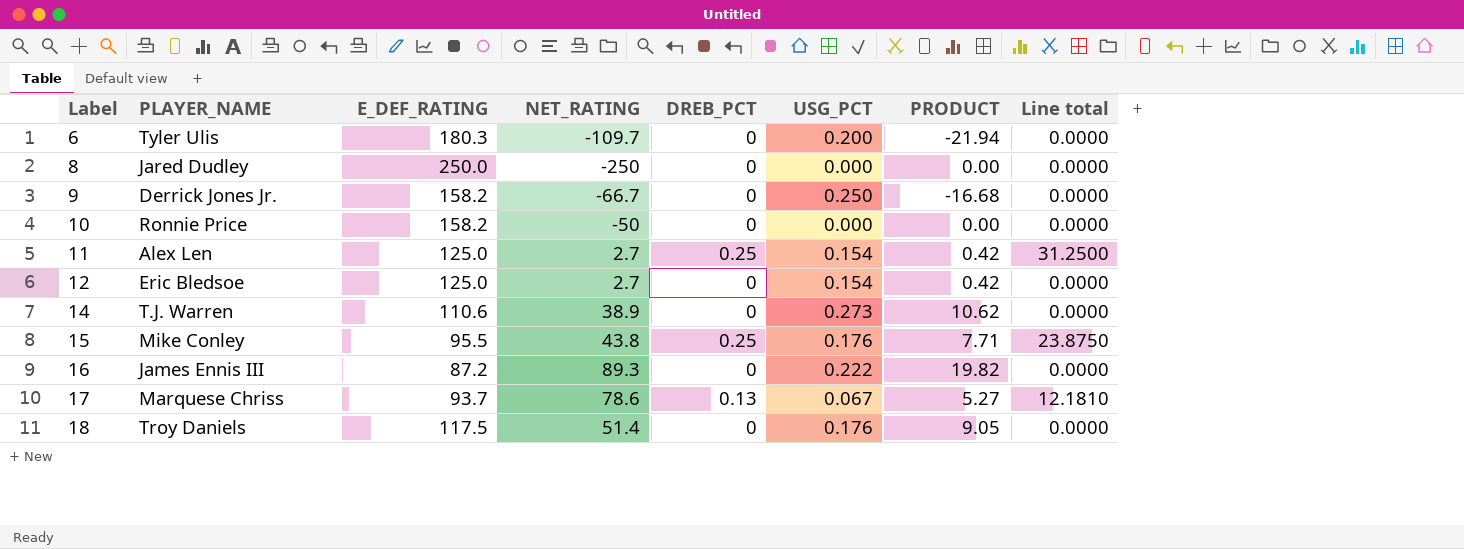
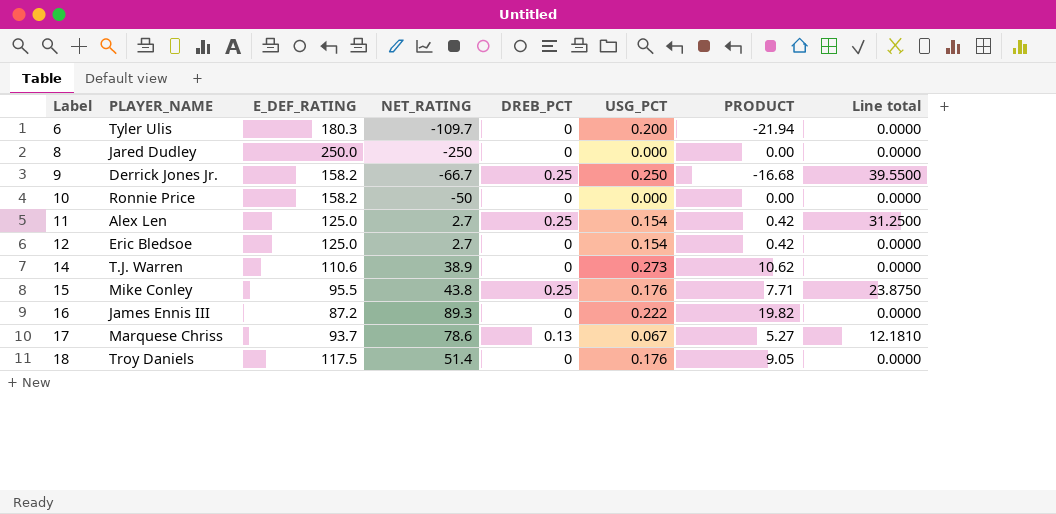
9 | DREB_PCT: 0 -> 0.25
9 | Line total: 0.0000 -> 39.5500

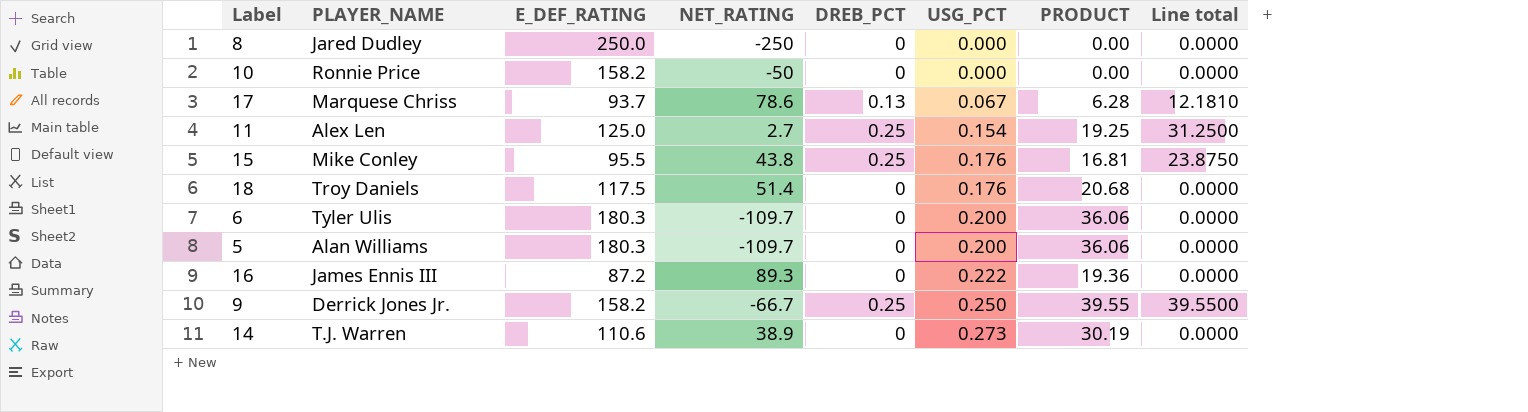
row order: Label ascending -> USG_PCT ascending
column PRODUCT | formula: [NET_RATING] * [USG_PCT] -> [E_DEF_RATING] * [USG_PCT]
row 12: Eric Bledsoe | 125.0 | 2.7 | 0 | 0.154 | 0.42 | 0.0000 -> none
row 5: none -> Alan Williams | 180.3 | -109.7 | 0 | 0.200 | 36.06 | 0.0000

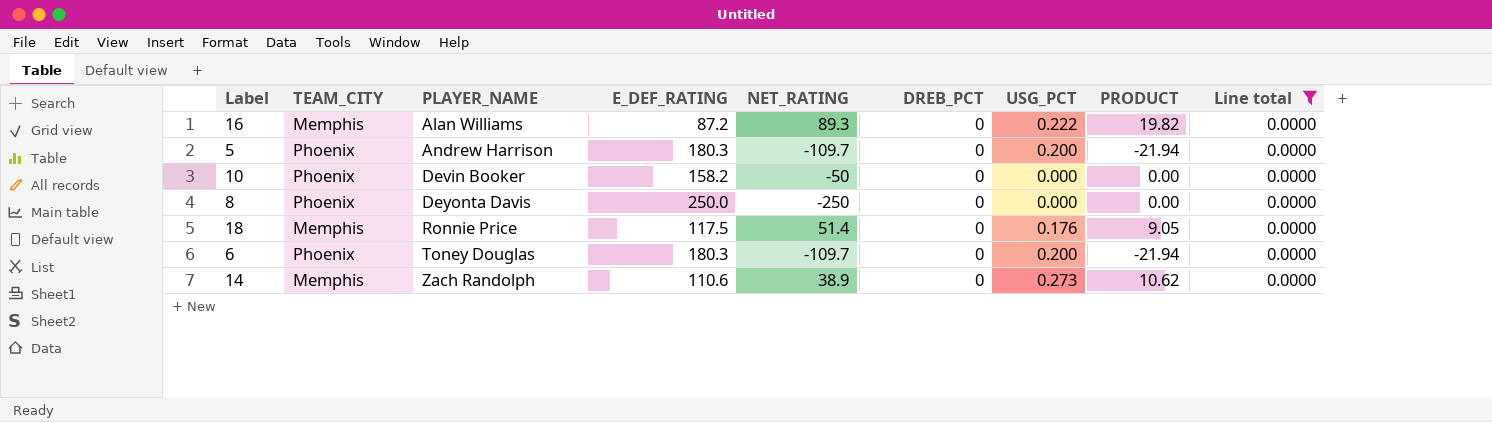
filter: none -> Line total = 0.0000
row order: USG_PCT ascending -> PLAYER_NAME ascending
column TEAM_CITY | position: none -> 2
column PRODUCT | formula: [E_DEF_RATING] * [USG_PCT] -> [NET_RATING] * [USG_PCT]
16 | PLAYER_NAME: James Ennis III -> Alan Williams
5 | PLAYER_NAME: Alan Williams -> Andrew Harrison
10 | PLAYER_NAME: Ronnie Price -> Devin Booker
8 | PLAYER_NAME: Jared Dudley -> Deyonta Davis
18 | PLAYER_NAME: Troy Daniels -> Ronnie Price
6 | PLAYER_NAME: Tyler Ulis -> Toney Douglas
14 | PLAYER_NAME: T.J. Warren -> Zach Randolph

